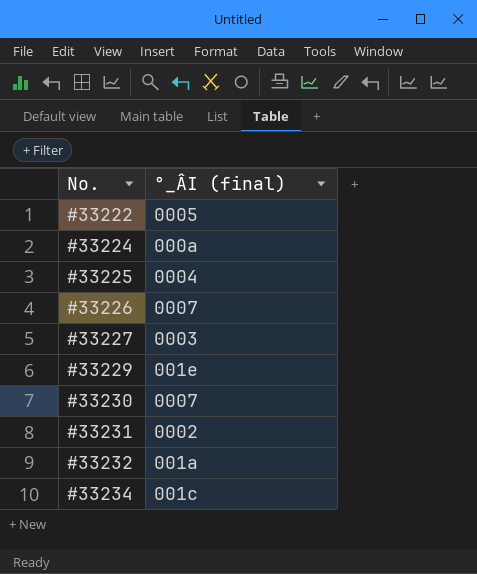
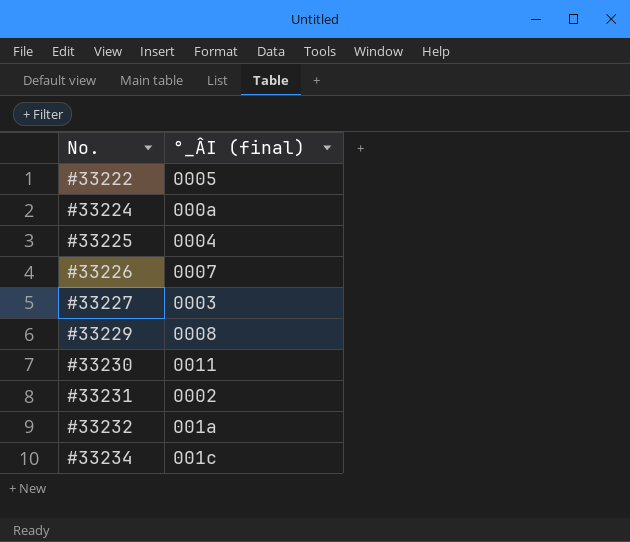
#33229 | °_ÂI (final): 001e -> 0008
#33230 | °_ÂI (final): 0007 -> 0011

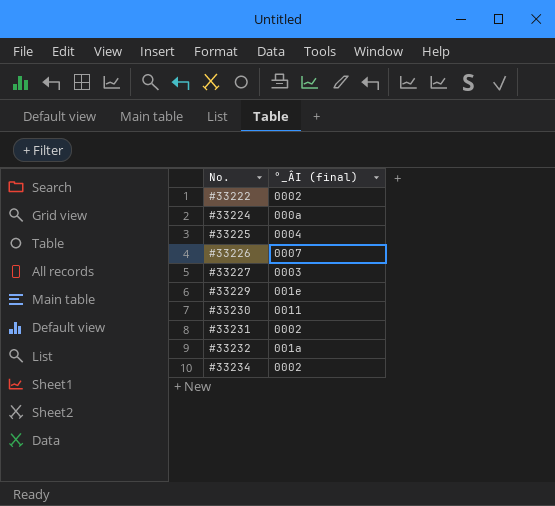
#33222 | °_ÂI (final): 0005 -> 0002
#33229 | °_ÂI (final): 0008 -> 001e
#33234 | °_ÂI (final): 001c -> 0002

